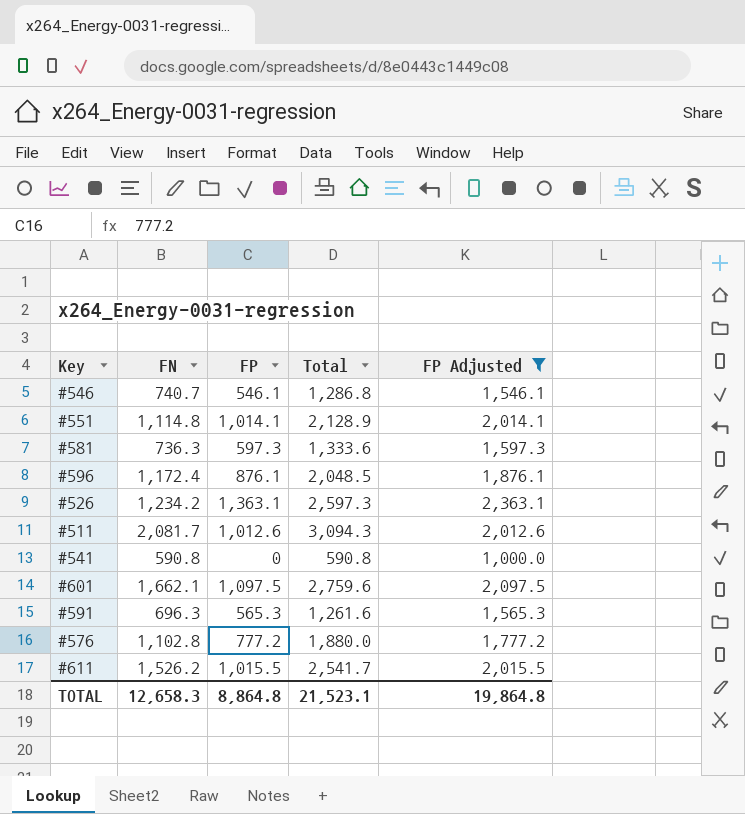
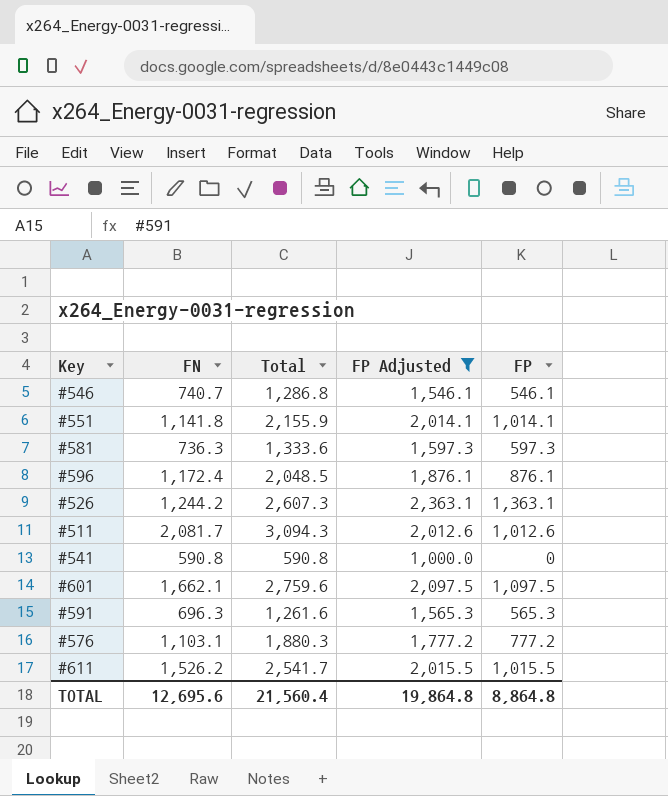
column FP | position: 3 -> 5
#551 | FN: 1,114.8 -> 1,141.8
#551 | Total: 2,128.9 -> 2,155.9
#526 | FN: 1,234.2 -> 1,244.2
#526 | Total: 2,597.3 -> 2,607.3
#576 | FN: 1,102.8 -> 1,103.1
#576 | Total: 1,880.0 -> 1,880.3
TOTAL | FN: 12,658.3 -> 12,695.6
TOTAL | Total: 21,523.1 -> 21,560.4

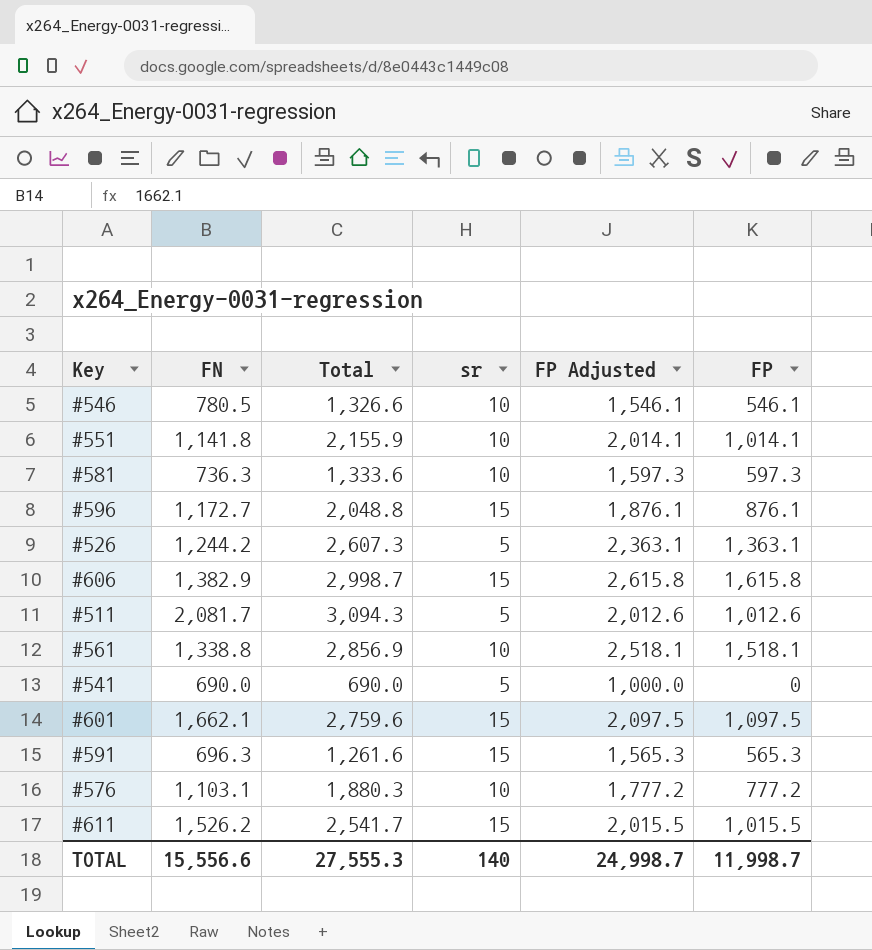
filter: FP Adjusted <= 2,363.1 -> none
column sr | position: none -> 4
#546 | FN: 740.7 -> 780.5
#546 | Total: 1,286.8 -> 1,326.6
#596 | FN: 1,172.4 -> 1,172.7
#596 | Total: 2,048.5 -> 2,048.8
#541 | FN: 590.8 -> 690.0
#541 | Total: 590.8 -> 690.0
TOTAL | FN: 12,695.6 -> 15,556.6
TOTAL | Total: 21,560.4 -> 27,555.3
TOTAL | FP Adjusted: 19,864.8 -> 24,998.7
TOTAL | FP: 8,864.8 -> 11,998.7

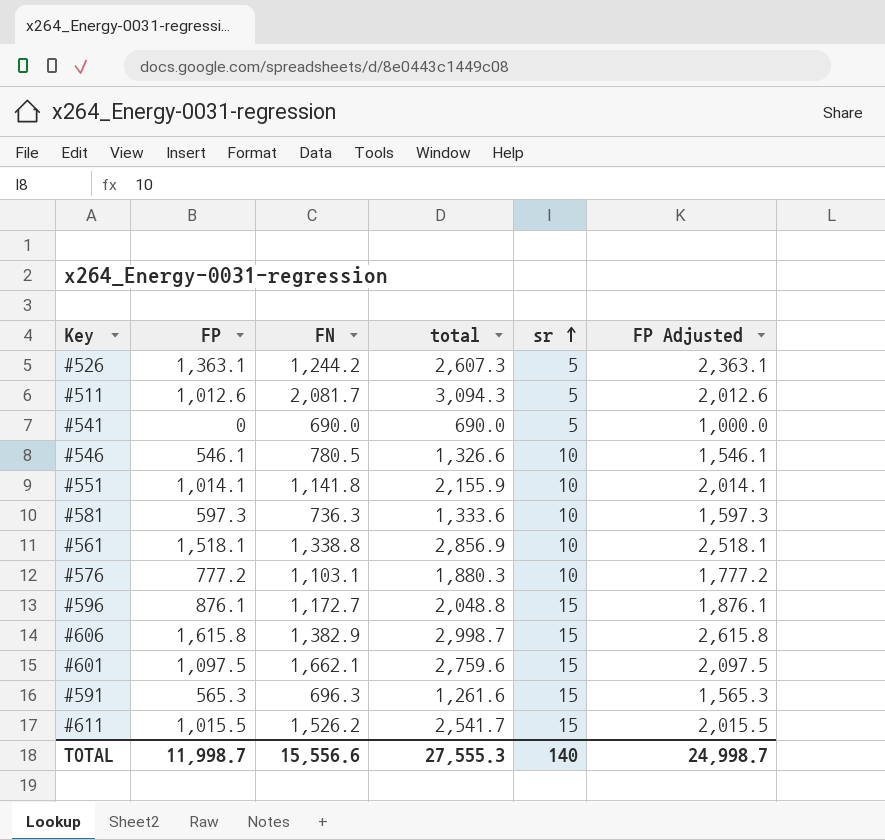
row order: none -> sr ascending
column FP | position: 6 -> 2
column name: Total -> total

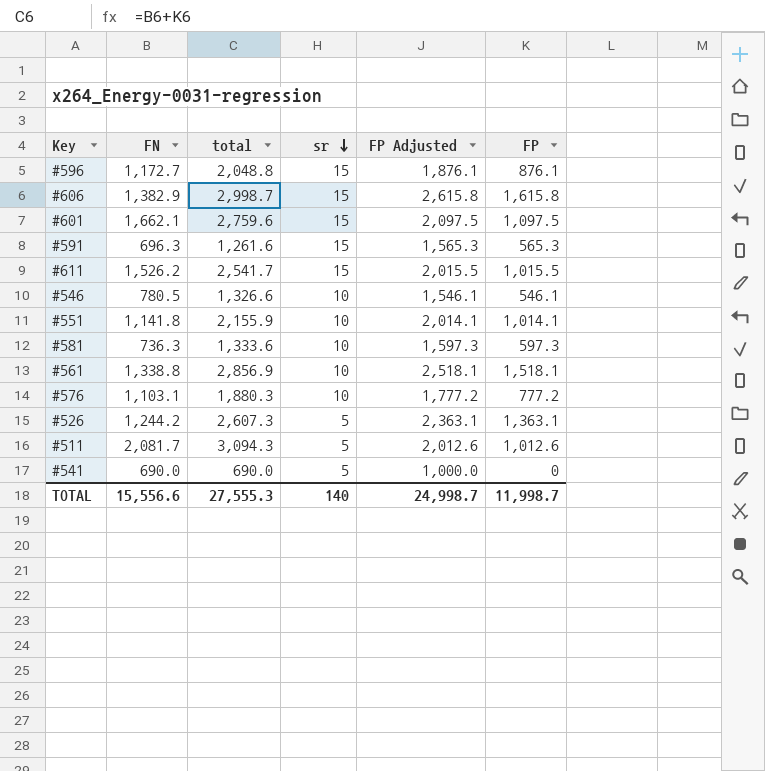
row order: sr ascending -> sr descending
column FP | position: 2 -> 6

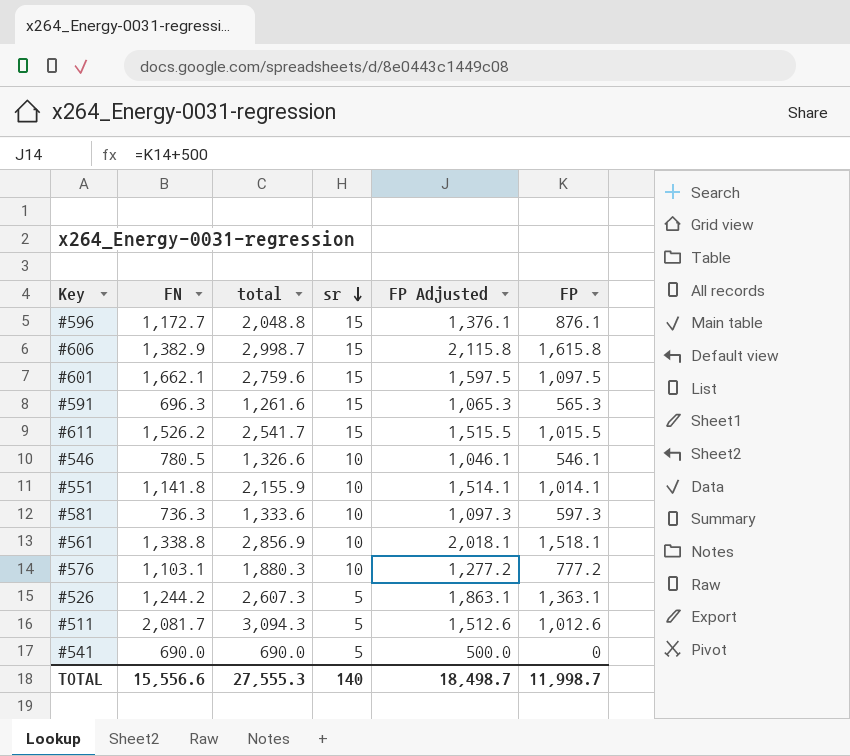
column FP Adjusted | formula: [FP] + 1000 -> [FP] + 500
TOTAL | FP Adjusted: 24,998.7 -> 18,498.7

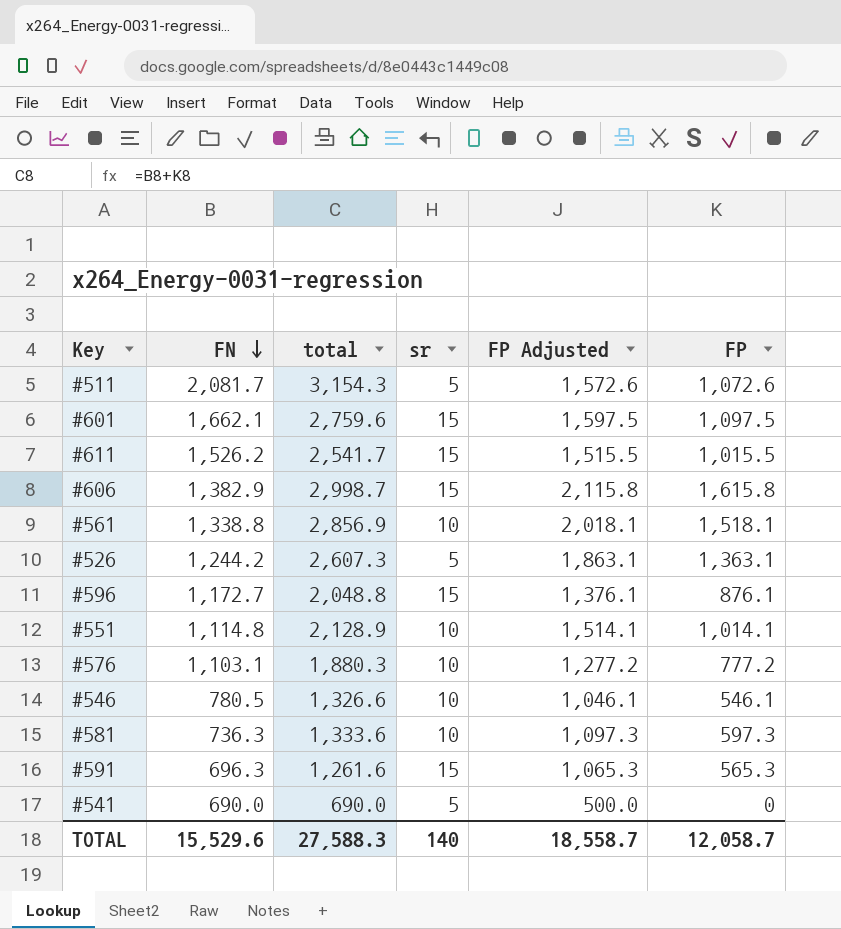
row order: sr descending -> FN descending
#511 | total: 3,094.3 -> 3,154.3
#511 | FP Adjusted: 1,512.6 -> 1,572.6
#511 | FP: 1,012.6 -> 1,072.6
#551 | FN: 1,141.8 -> 1,114.8
#551 | total: 2,155.9 -> 2,128.9
TOTAL | FN: 15,556.6 -> 15,529.6
TOTAL | total: 27,555.3 -> 27,588.3
TOTAL | FP Adjusted: 18,498.7 -> 18,558.7
TOTAL | FP: 11,998.7 -> 12,058.7

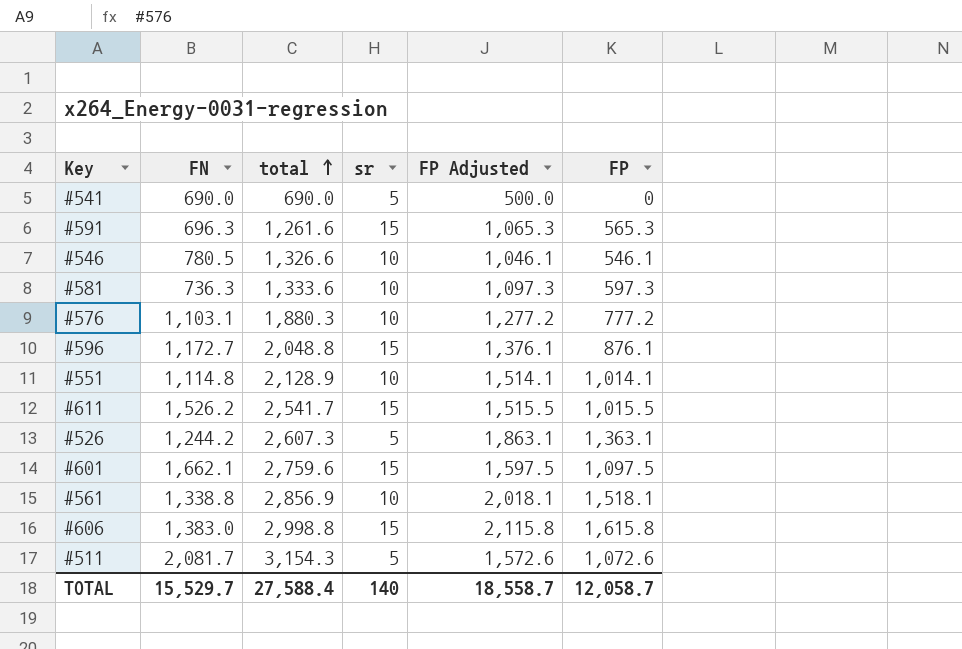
row order: FN descending -> total ascending
#606 | FN: 1,382.9 -> 1,383.0
#606 | total: 2,998.7 -> 2,998.8
TOTAL | FN: 15,529.6 -> 15,529.7
TOTAL | total: 27,588.3 -> 27,588.4

